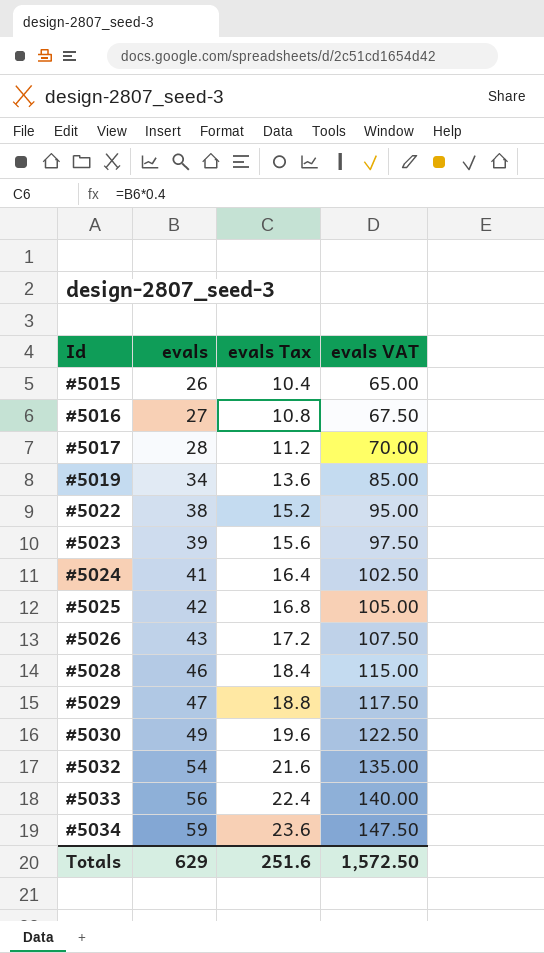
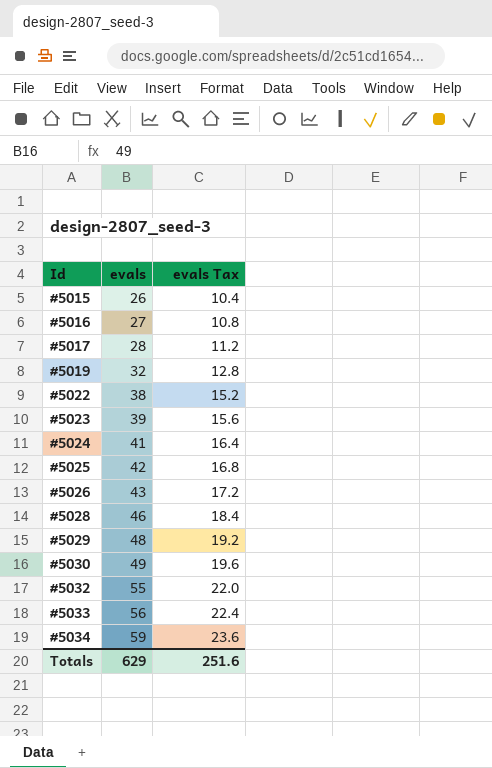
column evals VAT | formula: [evals] * 2.5 -> none
#5019 | evals: 34 -> 32
#5019 | evals Tax: 13.6 -> 12.8
#5029 | evals: 47 -> 48
#5029 | evals Tax: 18.8 -> 19.2
#5032 | evals: 54 -> 55
#5032 | evals Tax: 21.6 -> 22.0

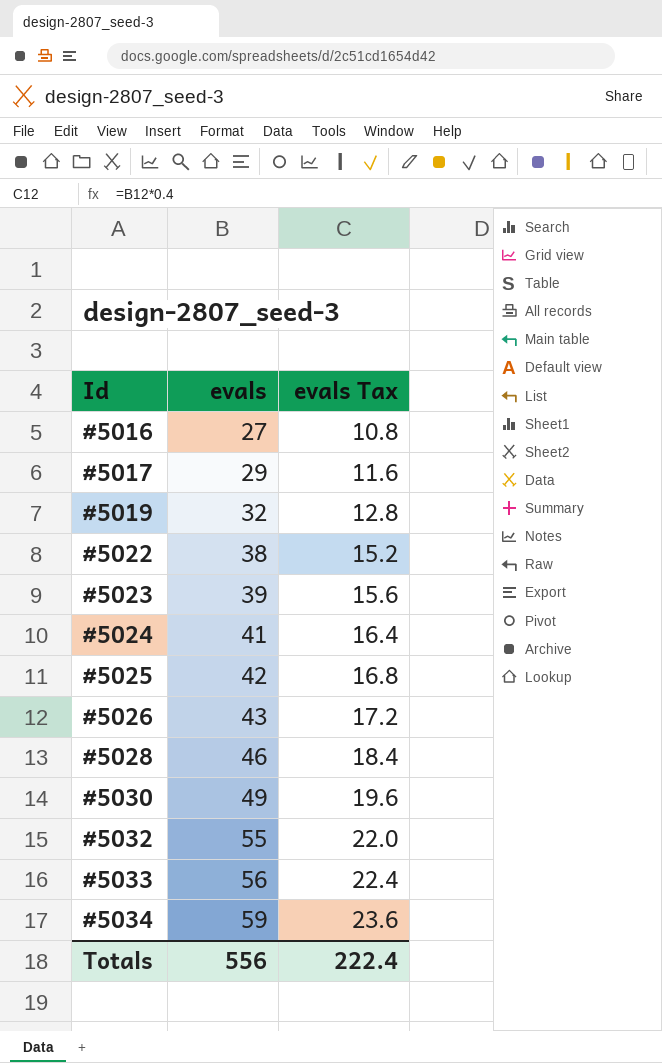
row #5015: 26 | 10.4 -> none
row #5029: 48 | 19.2 -> none
#5017 | evals: 28 -> 29
#5017 | evals Tax: 11.2 -> 11.6
Totals | evals: 629 -> 556
Totals | evals Tax: 251.6 -> 222.4

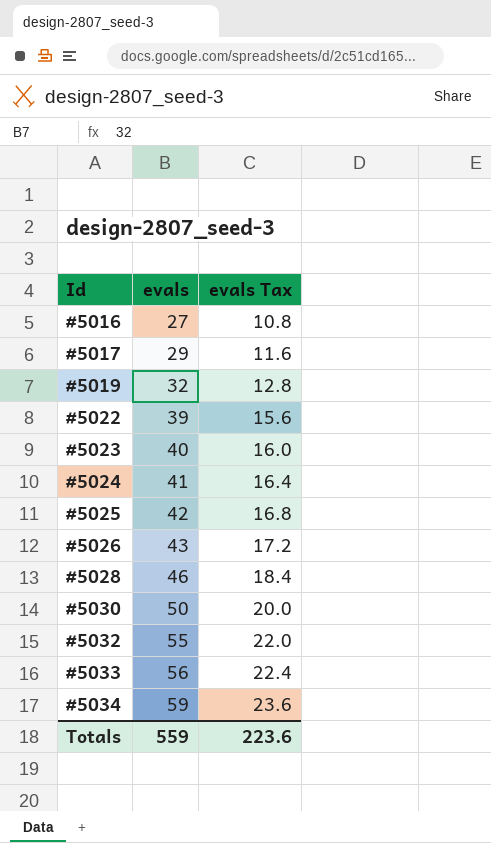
#5022 | evals: 38 -> 39
#5022 | evals Tax: 15.2 -> 15.6
#5023 | evals: 39 -> 40
#5023 | evals Tax: 15.6 -> 16.0
#5030 | evals: 49 -> 50
#5030 | evals Tax: 19.6 -> 20.0
Totals | evals: 556 -> 559
Totals | evals Tax: 222.4 -> 223.6

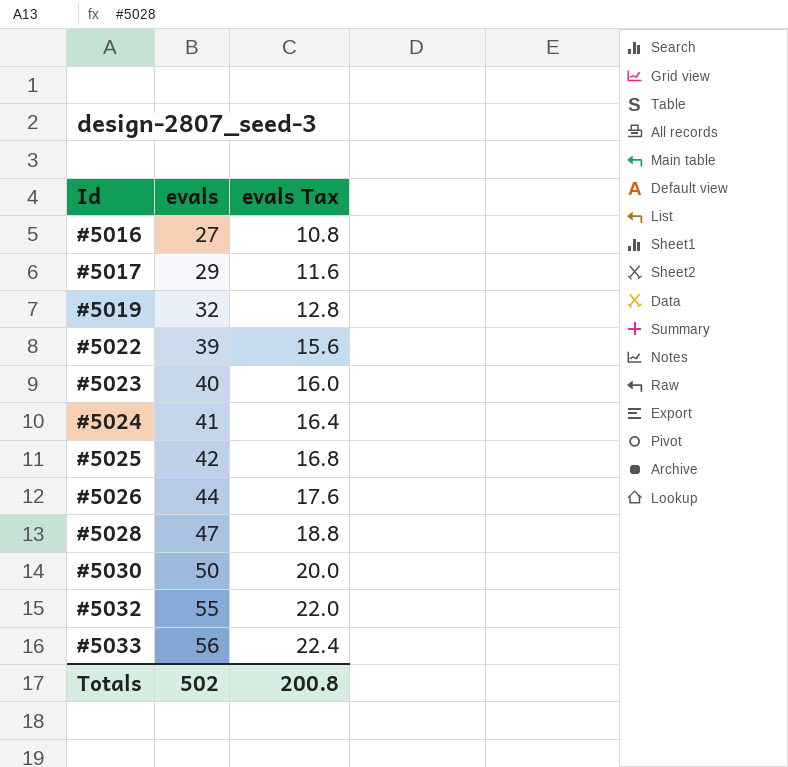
row #5034: 59 | 23.6 -> none
#5026 | evals: 43 -> 44
#5026 | evals Tax: 17.2 -> 17.6
#5028 | evals: 46 -> 47
#5028 | evals Tax: 18.4 -> 18.8
Totals | evals: 559 -> 502
Totals | evals Tax: 223.6 -> 200.8

